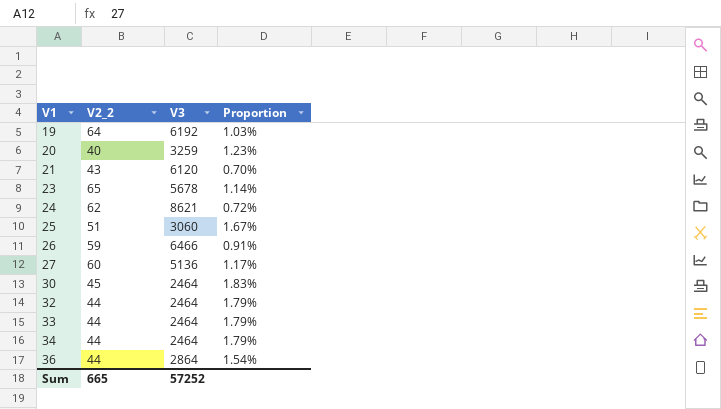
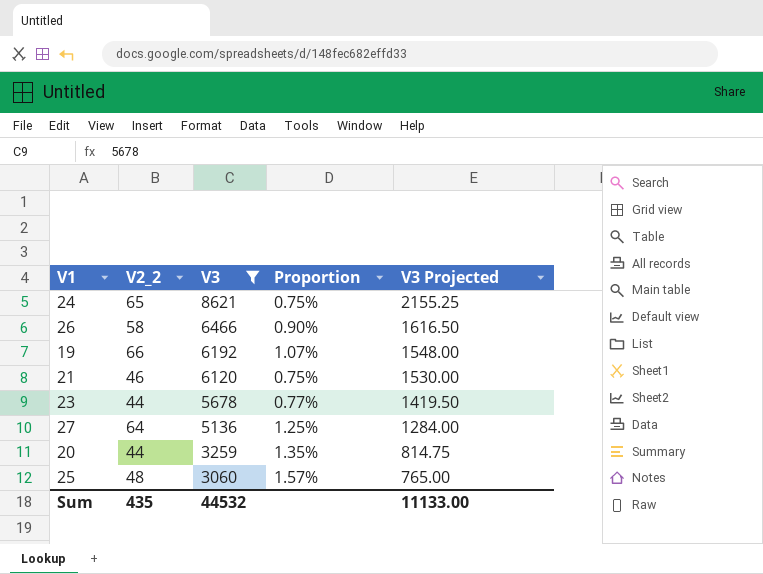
filter: none -> V3 >= 3060
row order: V1 ascending -> V3 descending
column V3 Projected | formula: none -> [V3] * 0.25
24 | V2_2: 62 -> 65
24 | Proportion: 0.72% -> 0.75%
26 | V2_2: 59 -> 58
26 | Proportion: 0.91% -> 0.90%
19 | V2_2: 64 -> 66
19 | Proportion: 1.03% -> 1.07%
21 | V2_2: 43 -> 46
21 | Proportion: 0.70% -> 0.75%
23 | V2_2: 65 -> 44
23 | Proportion: 1.14% -> 0.77%
27 | V2_2: 60 -> 64
27 | Proportion: 1.17% -> 1.25%
20 | V2_2: 40 -> 44
20 | Proportion: 1.23% -> 1.35%
25 | V2_2: 51 -> 48
25 | Proportion: 1.67% -> 1.57%
Sum | V2_2: 665 -> 435
Sum | V3: 57252 -> 44532

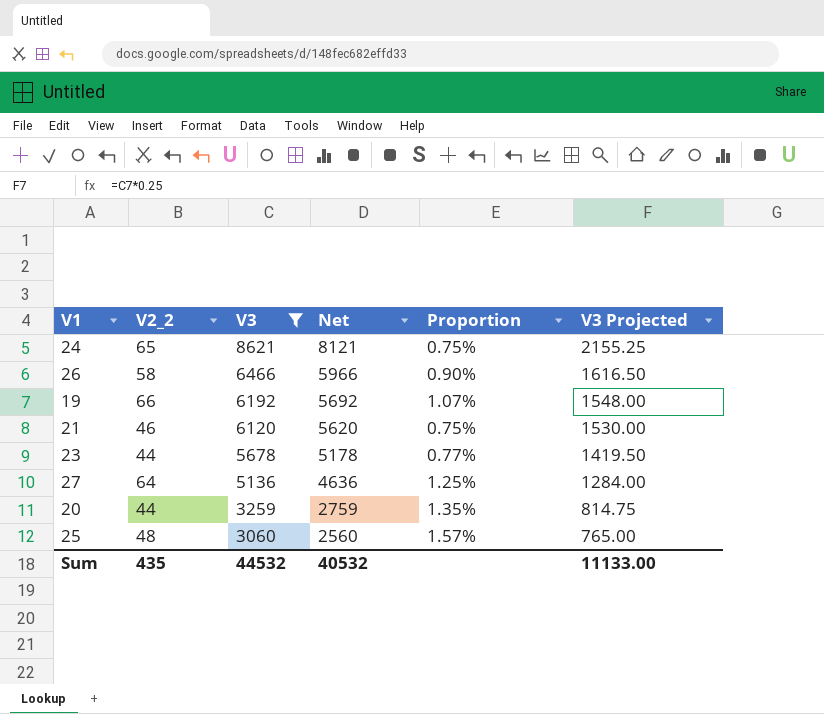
column Net | formula: none -> [V3] - 500

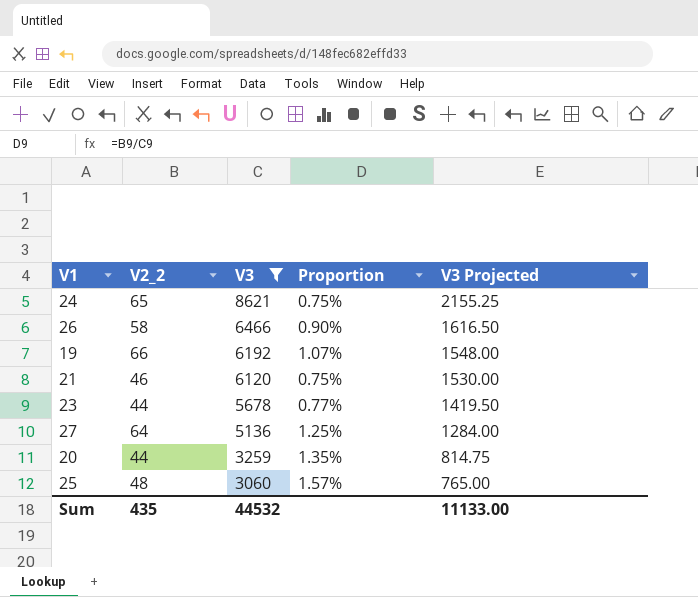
column Net | formula: [V3] - 500 -> none

